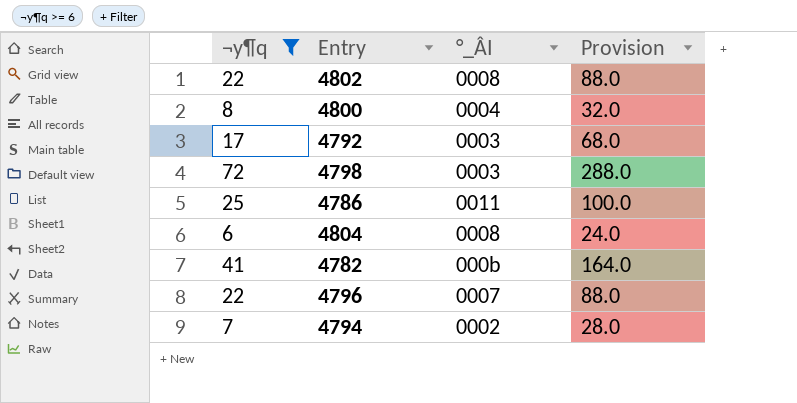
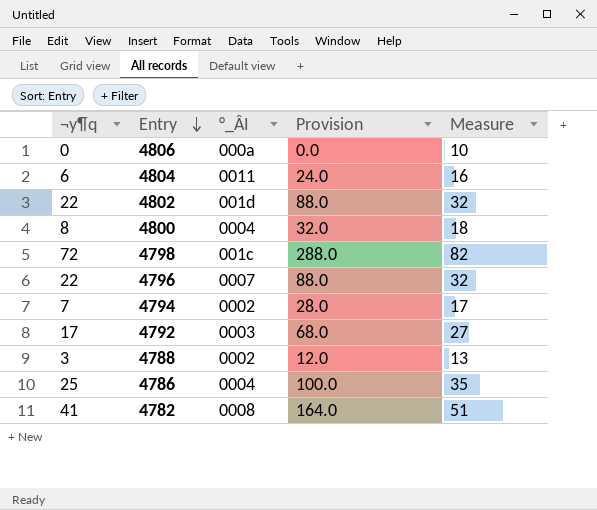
filter: ¬y¶q >= 6 -> none
row order: none -> Entry descending
column Measure | formula: none -> [¬y¶q] + 10
4804 | °_ÂI: 0008 -> 0011
4802 | °_ÂI: 0008 -> 001d
4798 | °_ÂI: 0003 -> 001c
4786 | °_ÂI: 0011 -> 0004
4782 | °_ÂI: 000b -> 0008

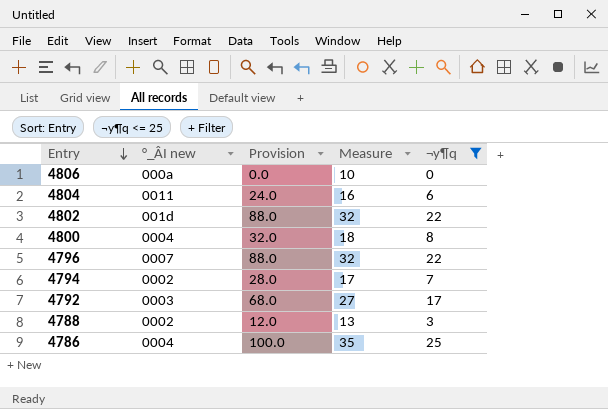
filter: none -> ¬y¶q <= 25
column name: °_ÂI -> °_ÂI new
column ¬y¶q | position: 1 -> 5

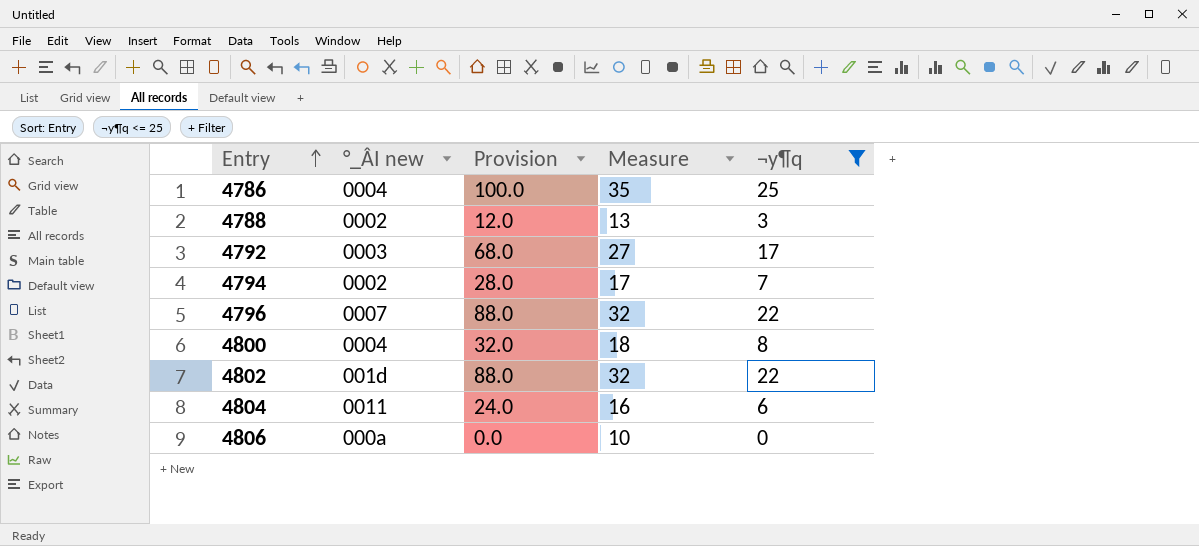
row order: Entry descending -> Entry ascending

